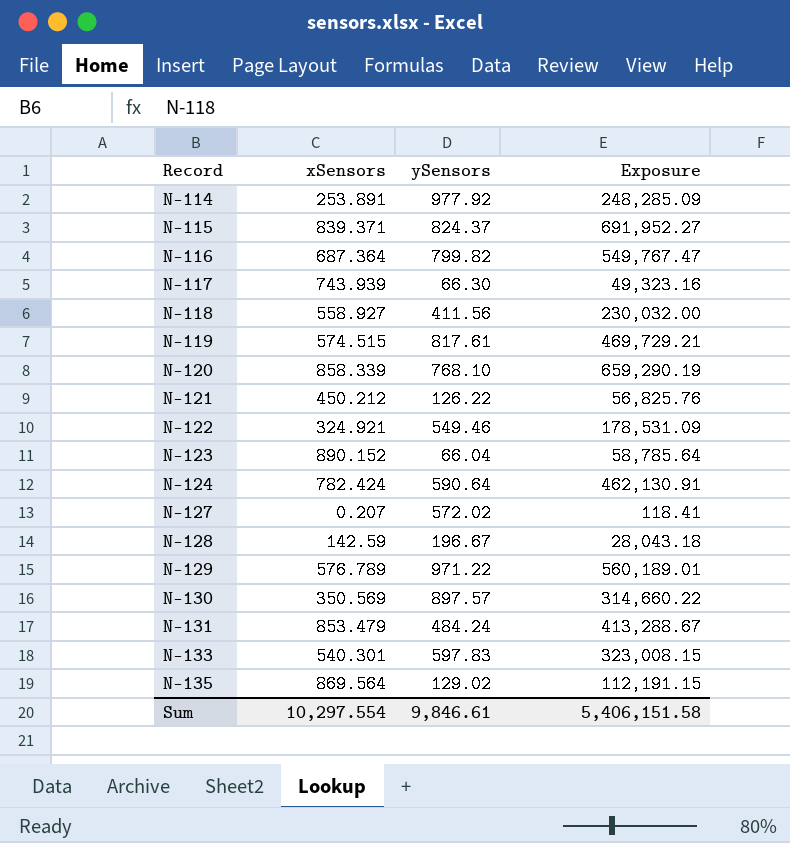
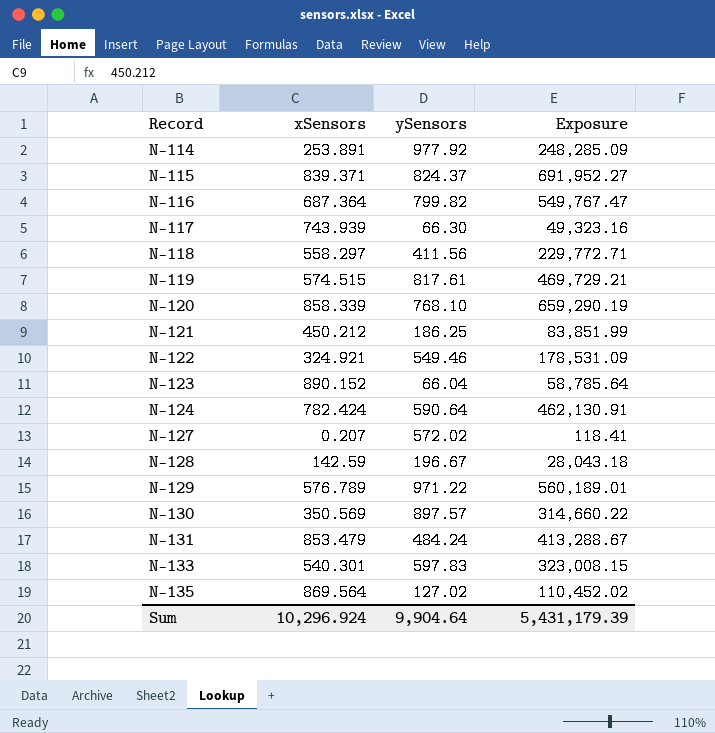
N-118 | xSensors: 558.927 -> 558.297
N-118 | Exposure: 230,032.00 -> 229,772.71
N-121 | ySensors: 126.22 -> 186.25
N-121 | Exposure: 56,825.76 -> 83,851.99
N-135 | ySensors: 129.02 -> 127.02
N-135 | Exposure: 112,191.15 -> 110,452.02
Sum | xSensors: 10,297.554 -> 10,296.924
Sum | ySensors: 9,846.61 -> 9,904.64
Sum | Exposure: 5,406,151.58 -> 5,431,179.39

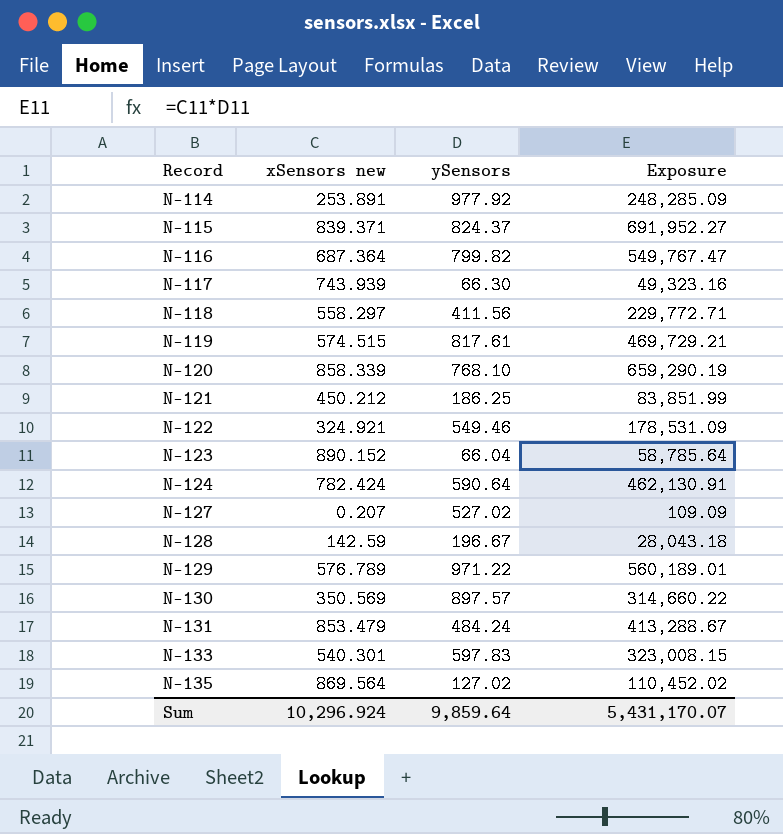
column name: xSensors -> xSensors new
N-127 | ySensors: 572.02 -> 527.02
N-127 | Exposure: 118.41 -> 109.09
Sum | ySensors: 9,904.64 -> 9,859.64
Sum | Exposure: 5,431,179.39 -> 5,431,170.07

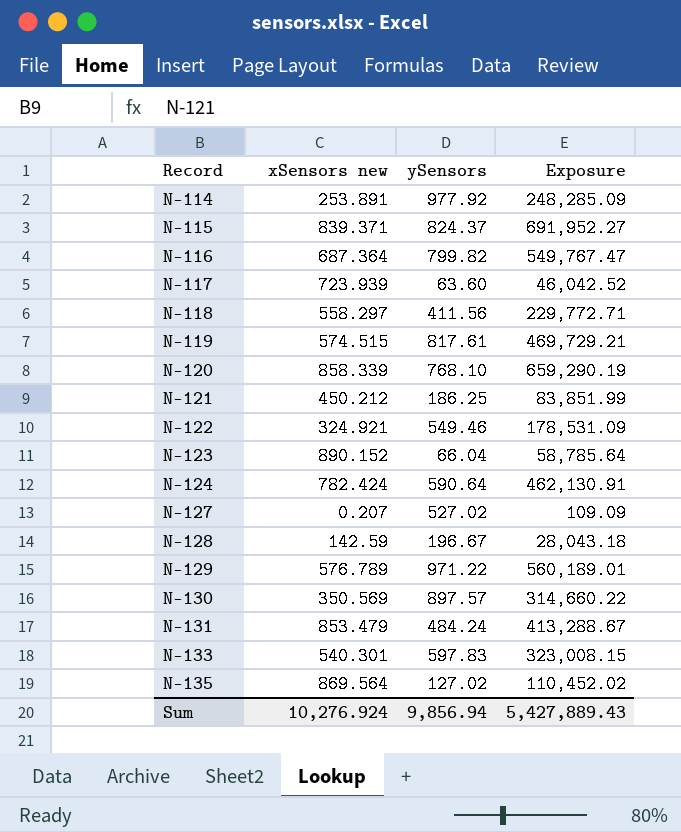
N-117 | xSensors new: 743.939 -> 723.939
N-117 | ySensors: 66.30 -> 63.60
N-117 | Exposure: 49,323.16 -> 46,042.52
Sum | xSensors new: 10,296.924 -> 10,276.924
Sum | ySensors: 9,859.64 -> 9,856.94
Sum | Exposure: 5,431,170.07 -> 5,427,889.43

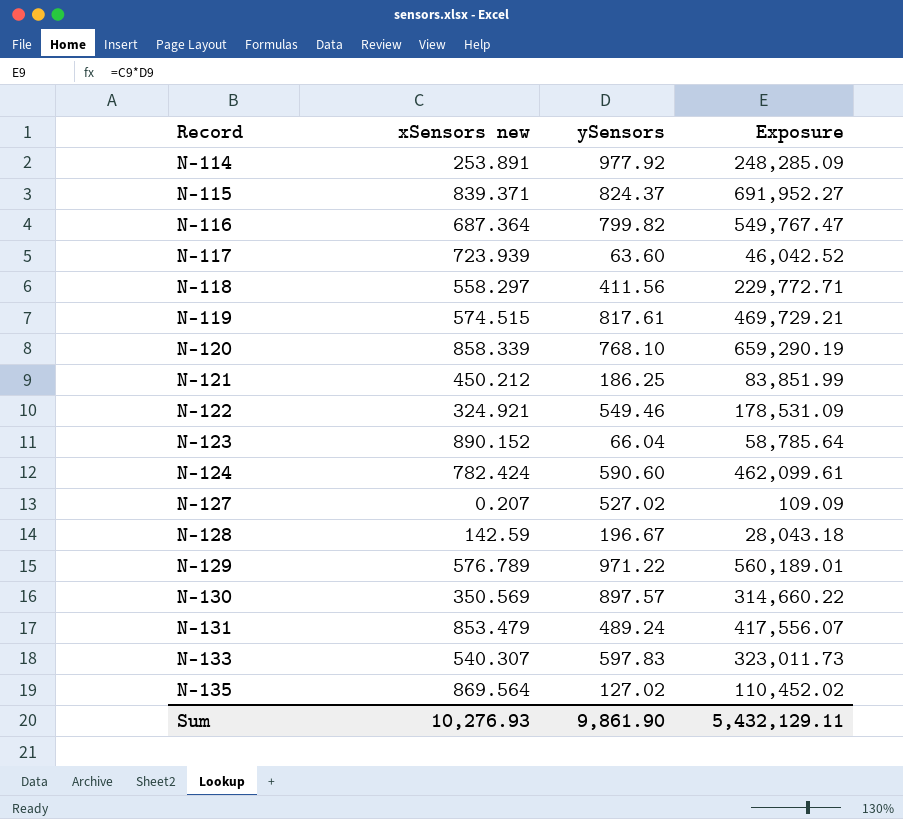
N-124 | ySensors: 590.64 -> 590.60
N-124 | Exposure: 462,130.91 -> 462,099.61
N-131 | ySensors: 484.24 -> 489.24
N-131 | Exposure: 413,288.67 -> 417,556.07
N-133 | xSensors new: 540.301 -> 540.307
N-133 | Exposure: 323,008.15 -> 323,011.73
Sum | xSensors new: 10,276.924 -> 10,276.93
Sum | ySensors: 9,856.94 -> 9,861.90
Sum | Exposure: 5,427,889.43 -> 5,432,129.11

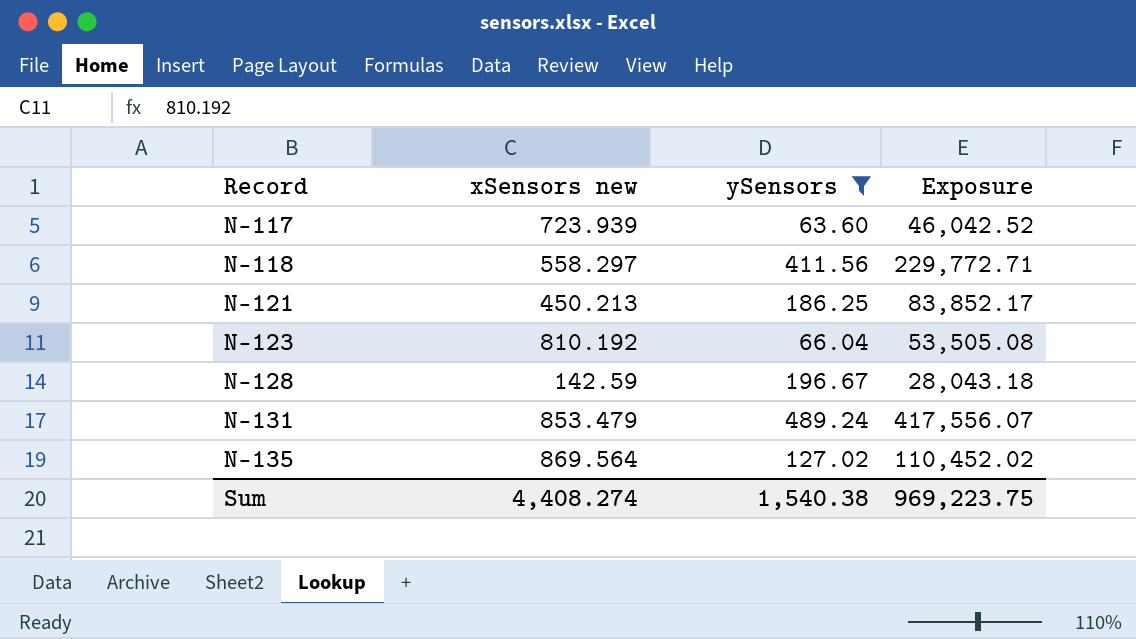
filter: none -> ySensors <= 489.24
N-121 | xSensors new: 450.212 -> 450.213
N-121 | Exposure: 83,851.99 -> 83,852.17
N-123 | xSensors new: 890.152 -> 810.192
N-123 | Exposure: 58,785.64 -> 53,505.08
Sum | xSensors new: 10,276.93 -> 4,408.274
Sum | ySensors: 9,861.90 -> 1,540.38
Sum | Exposure: 5,432,129.11 -> 969,223.75

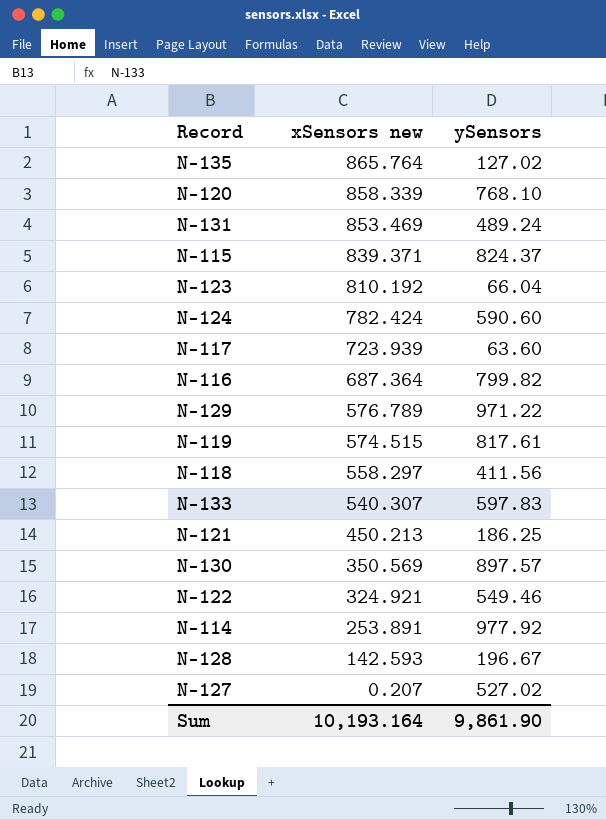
filter: ySensors <= 489.24 -> none
row order: Record ascending -> xSensors new descending
column Exposure | formula: [xSensors new] * [ySensors] -> none
N-135 | xSensors new: 869.564 -> 865.764
N-131 | xSensors new: 853.479 -> 853.469
N-128 | xSensors new: 142.59 -> 142.593
Sum | xSensors new: 4,408.274 -> 10,193.164
Sum | ySensors: 1,540.38 -> 9,861.90

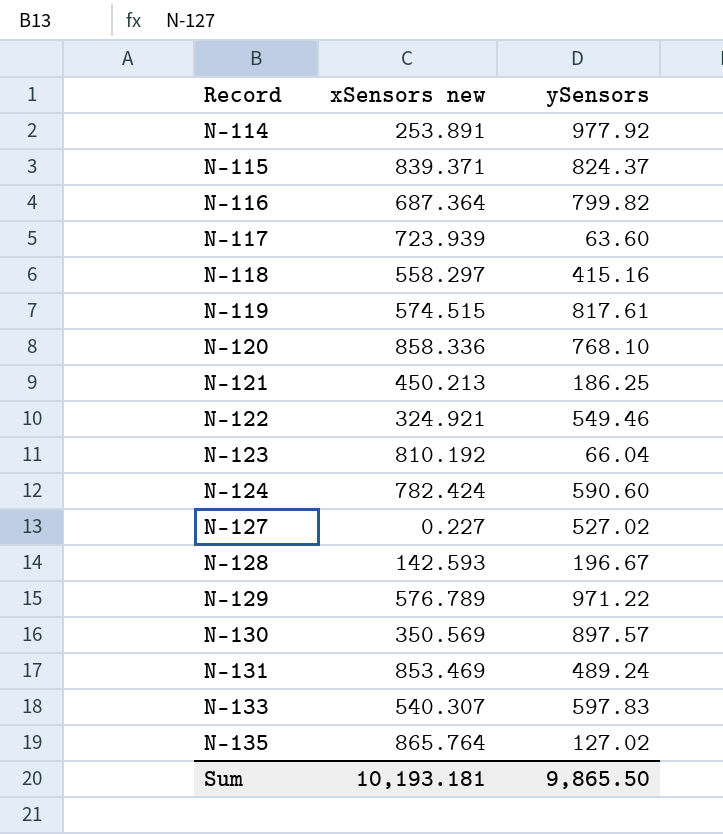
row order: xSensors new descending -> Record ascending
N-118 | ySensors: 411.56 -> 415.16
N-120 | xSensors new: 858.339 -> 858.336
N-127 | xSensors new: 0.207 -> 0.227
Sum | xSensors new: 10,193.164 -> 10,193.181
Sum | ySensors: 9,861.90 -> 9,865.50

